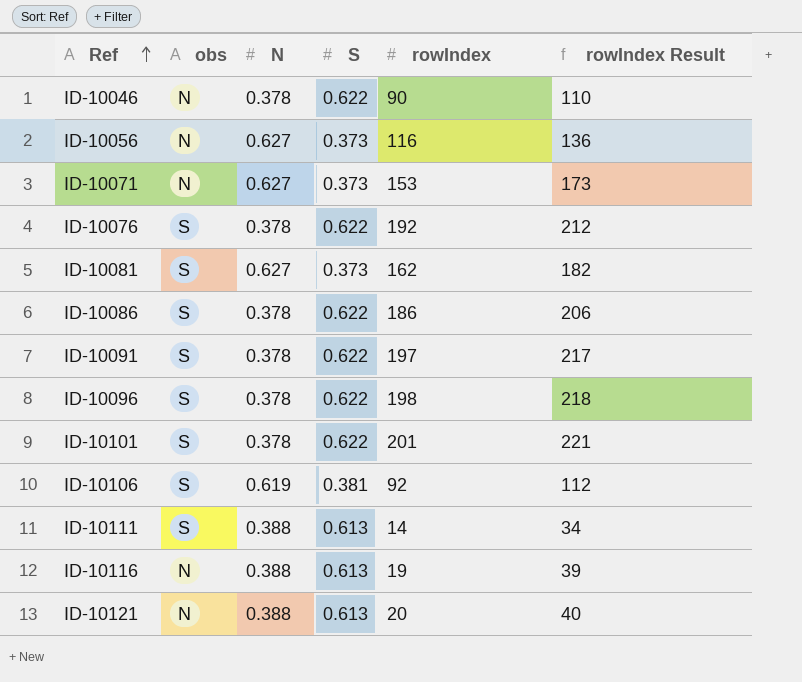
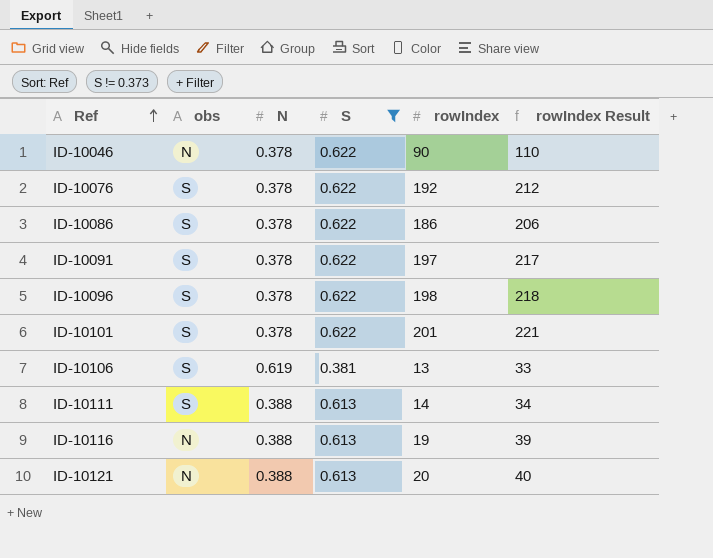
filter: none -> S != 0.373
ID-10106 | rowIndex: 92 -> 13
ID-10106 | rowIndex Result: 112 -> 33

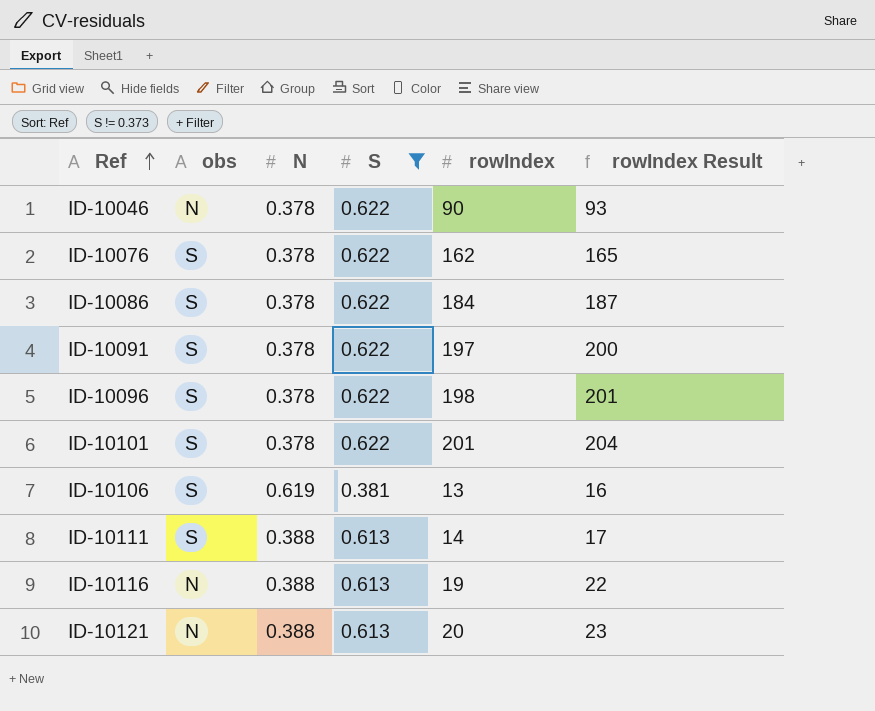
column rowIndex Result | formula: [rowIndex] + 20 -> [rowIndex] + 3
ID-10076 | rowIndex: 192 -> 162
ID-10086 | rowIndex: 186 -> 184

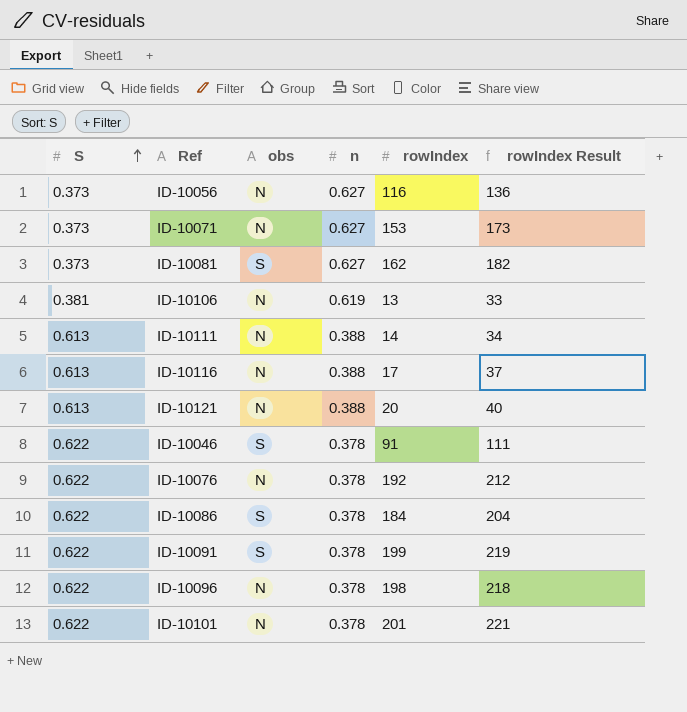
filter: S != 0.373 -> none
row order: Ref ascending -> S ascending
column S | position: 4 -> 1
column name: N -> n
column rowIndex Result | formula: [rowIndex] + 3 -> [rowIndex] + 20
ID-10106 | obs: S -> N
ID-10111 | obs: S -> N
ID-10116 | rowIndex: 19 -> 17
ID-10046 | obs: N -> S
ID-10046 | rowIndex: 90 -> 91
ID-10076 | obs: S -> N
ID-10076 | rowIndex: 162 -> 192
ID-10091 | rowIndex: 197 -> 199
ID-10096 | obs: S -> N
ID-10101 | obs: S -> N

